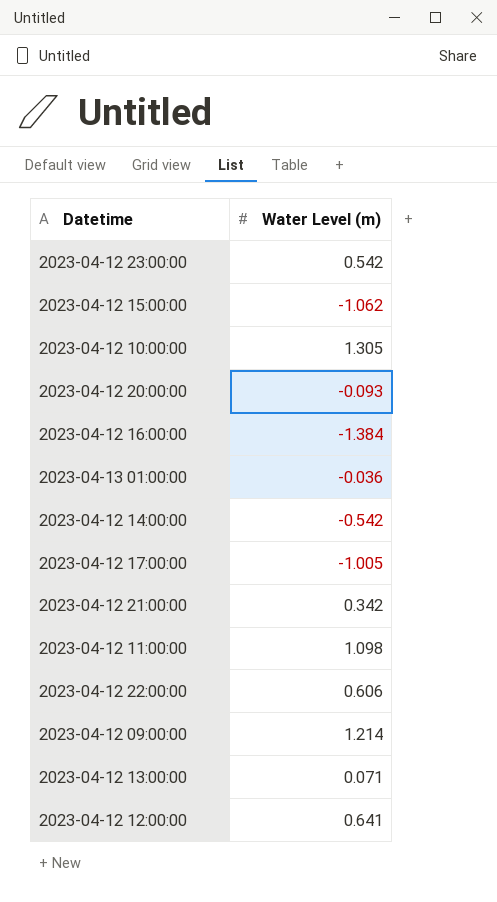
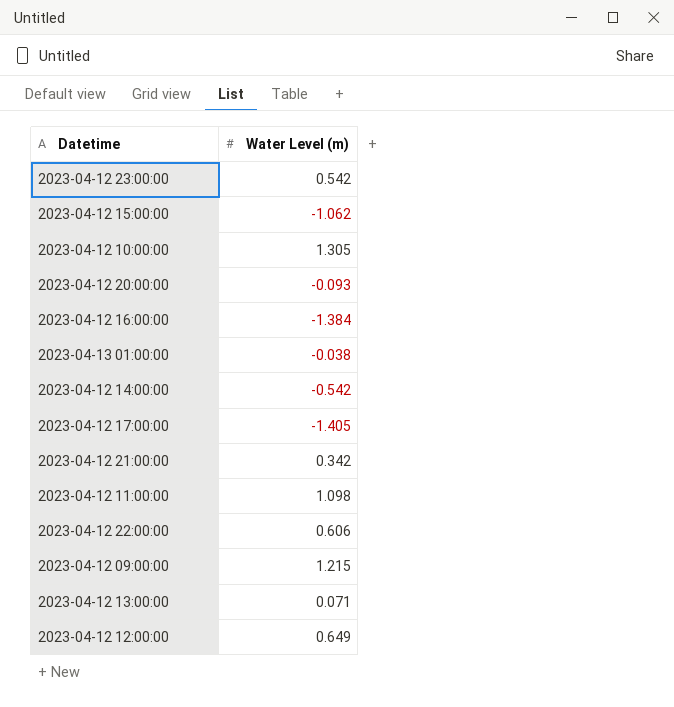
2023-04-13 01:00:00 | Water Level (m): -0.036 -> -0.038
2023-04-12 17:00:00 | Water Level (m): -1.005 -> -1.405
2023-04-12 09:00:00 | Water Level (m): 1.214 -> 1.215
2023-04-12 12:00:00 | Water Level (m): 0.641 -> 0.649

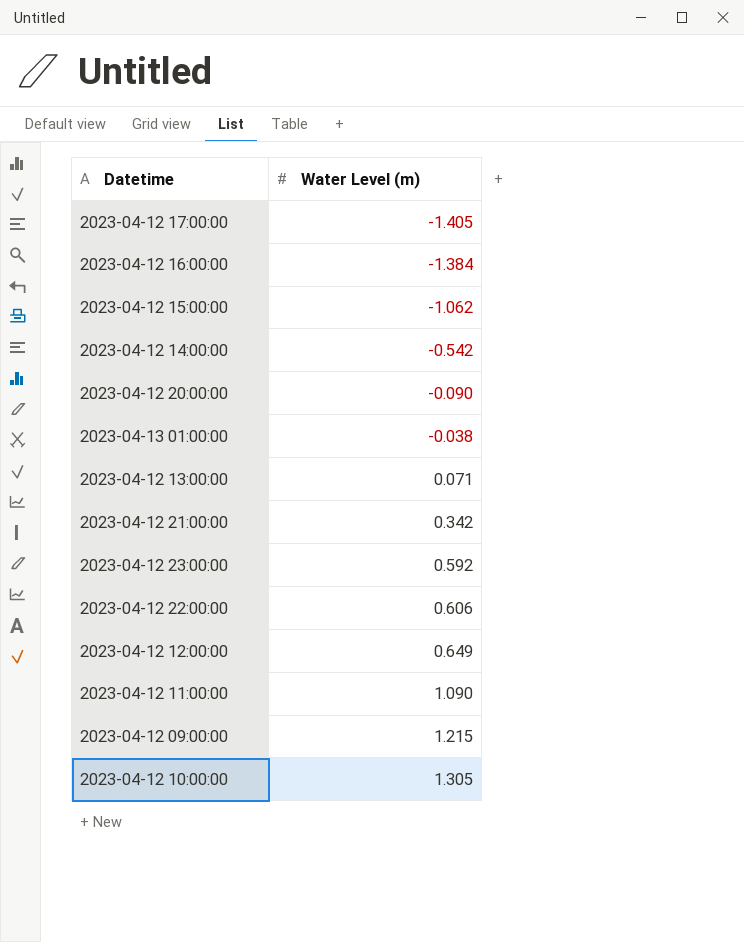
row order: none -> Water Level (m) ascending
2023-04-12 20:00:00 | Water Level (m): -0.093 -> -0.090
2023-04-12 23:00:00 | Water Level (m): 0.542 -> 0.592
2023-04-12 11:00:00 | Water Level (m): 1.098 -> 1.090

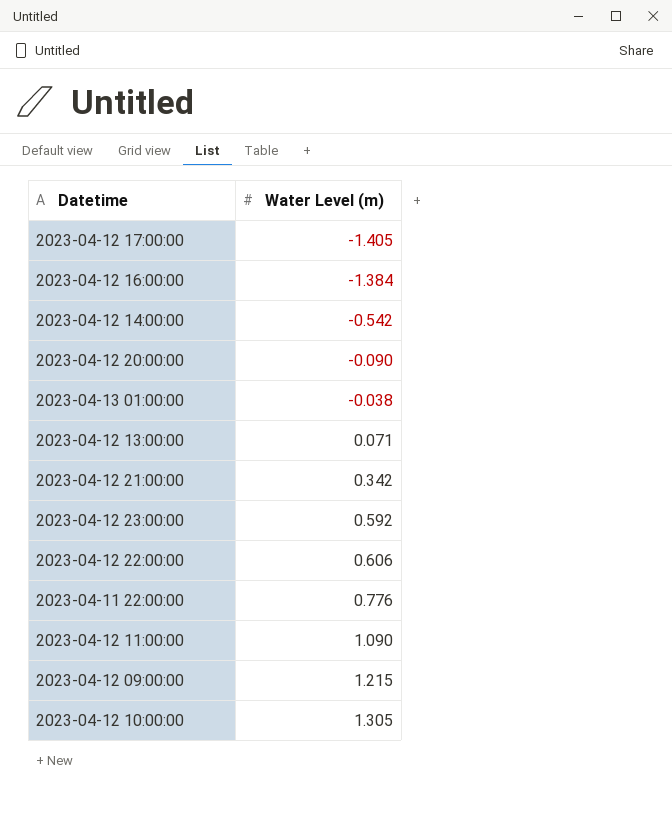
row 2023-04-12 15:00:00: -1.062 -> none
row 2023-04-12 12:00:00: 0.649 -> none
row 2023-04-11 22:00:00: none -> 0.776

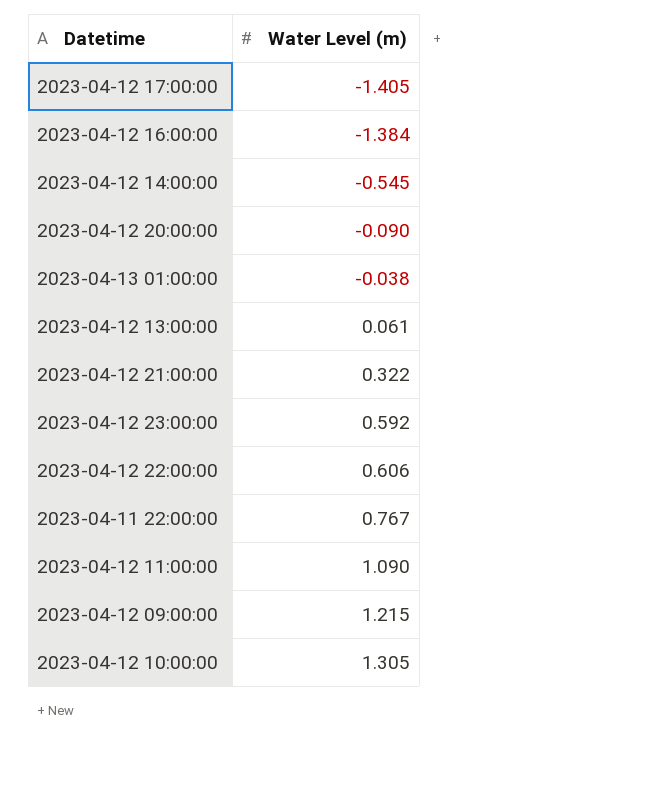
2023-04-12 14:00:00 | Water Level (m): -0.542 -> -0.545
2023-04-12 13:00:00 | Water Level (m): 0.071 -> 0.061
2023-04-12 21:00:00 | Water Level (m): 0.342 -> 0.322
2023-04-11 22:00:00 | Water Level (m): 0.776 -> 0.767

